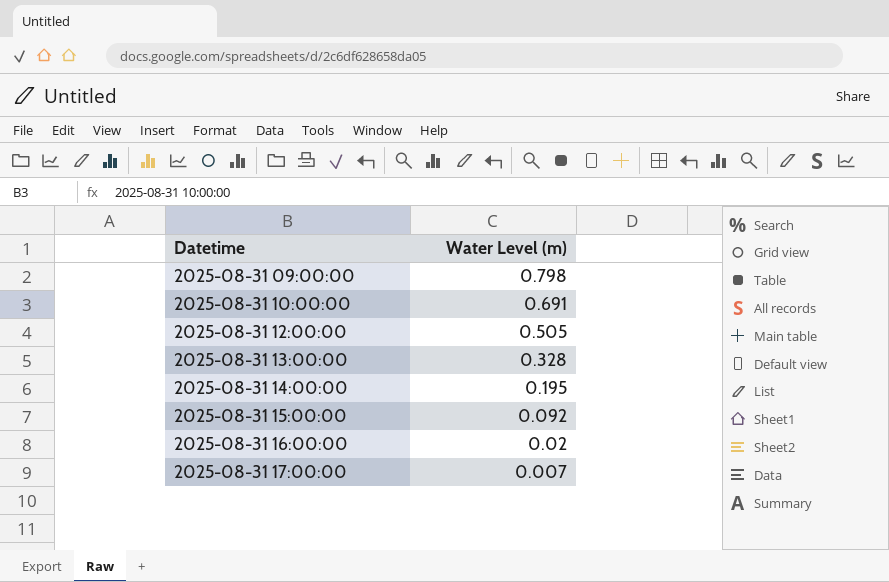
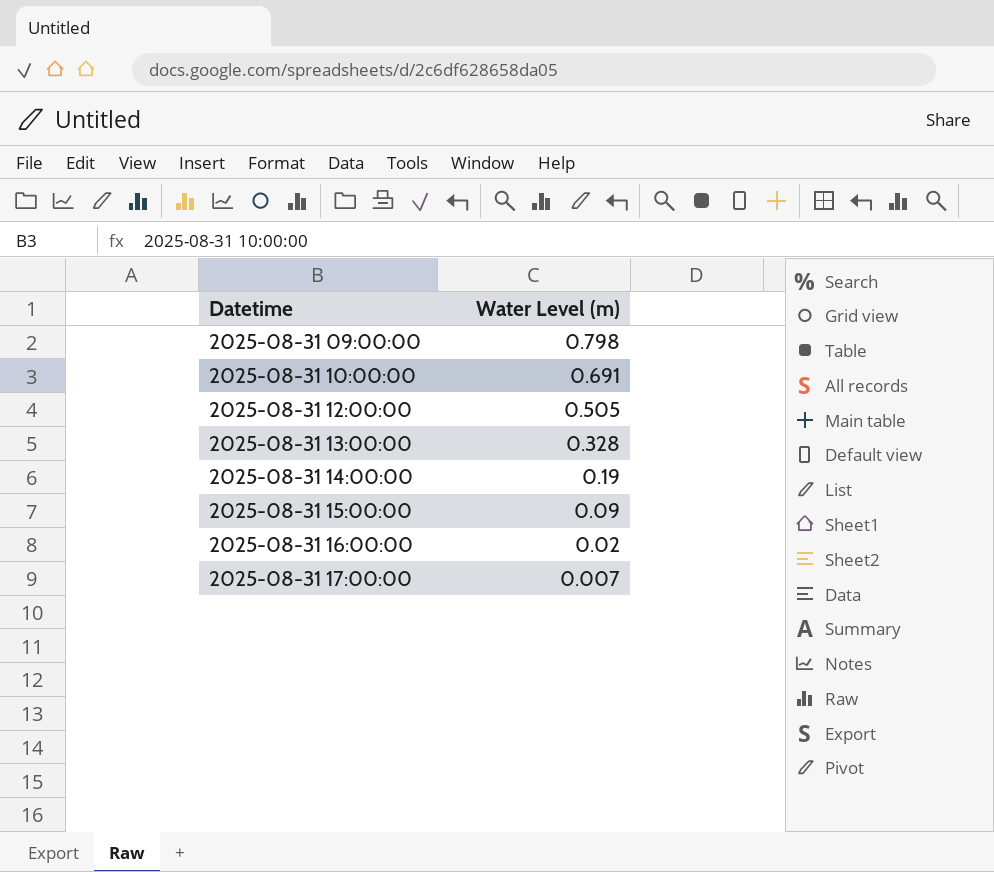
2025-08-31 14:00:00 | Water Level (m): 0.195 -> 0.19
2025-08-31 15:00:00 | Water Level (m): 0.092 -> 0.09

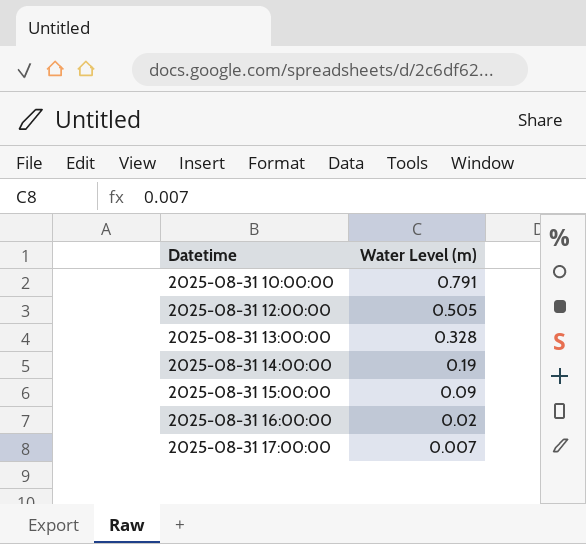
row 2025-08-31 09:00:00: 0.798 -> none
2025-08-31 10:00:00 | Water Level (m): 0.691 -> 0.791

